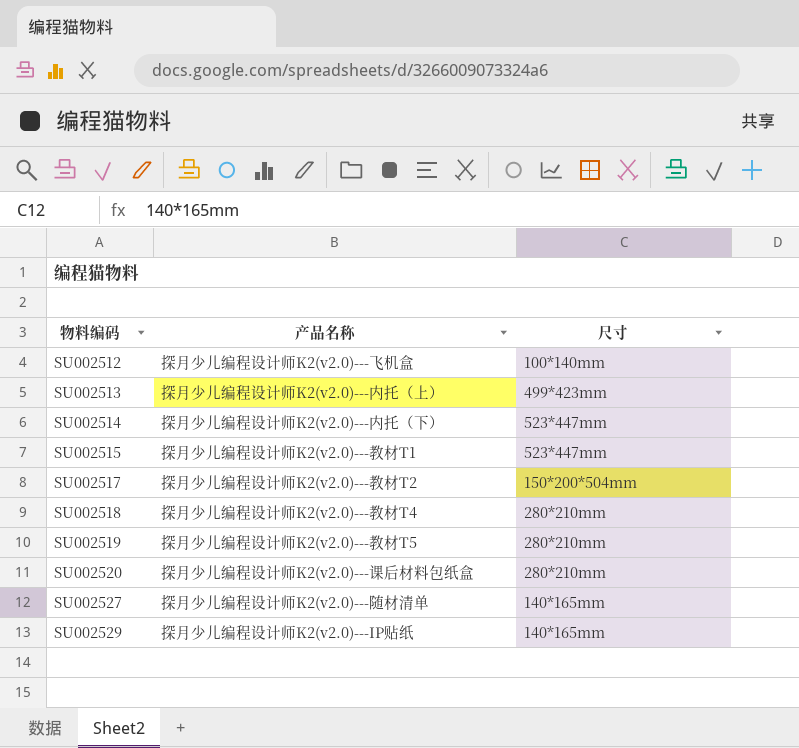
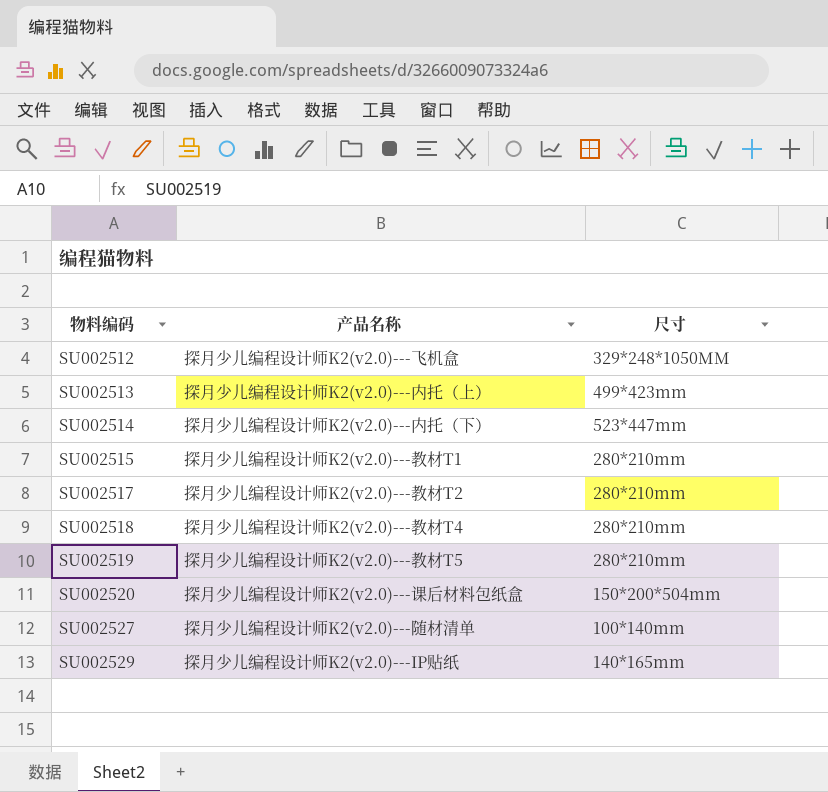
SU002512 | 尺寸: 100*140mm -> 329*248*1050MM
SU002515 | 尺寸: 523*447mm -> 280*210mm
SU002517 | 尺寸: 150*200*504mm -> 280*210mm
SU002520 | 尺寸: 280*210mm -> 150*200*504mm
SU002527 | 尺寸: 140*165mm -> 100*140mm

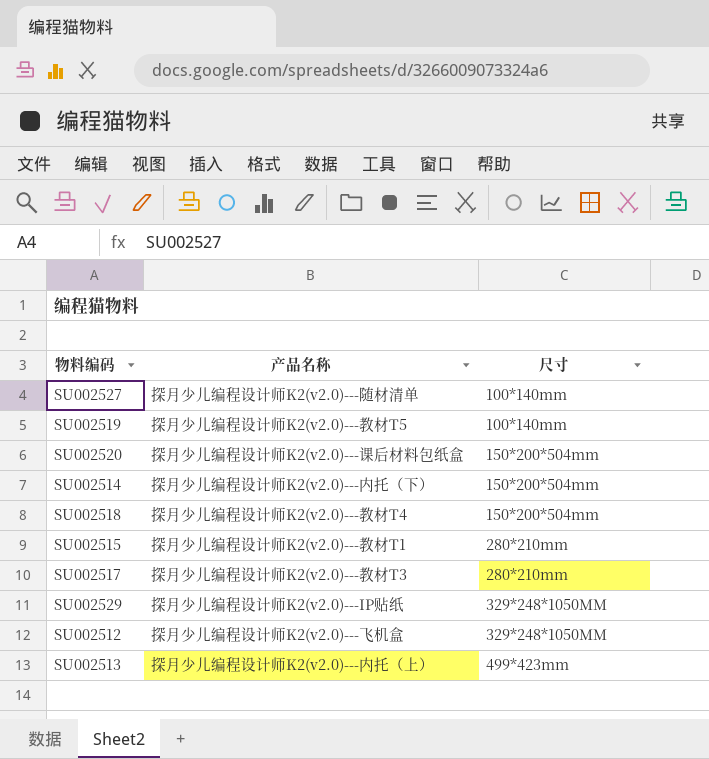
row order: 物料编码 ascending -> 尺寸 ascending
SU002519 | 尺寸: 280*210mm -> 100*140mm
SU002514 | 尺寸: 523*447mm -> 150*200*504mm
SU002518 | 尺寸: 280*210mm -> 150*200*504mm
SU002517 | 产品名称: 探月少儿编程设计师K2(v2.0)---教材T2 -> 探月少儿编程设计师K2(v2.0)---教材T3
SU002529 | 尺寸: 140*165mm -> 329*248*1050MM

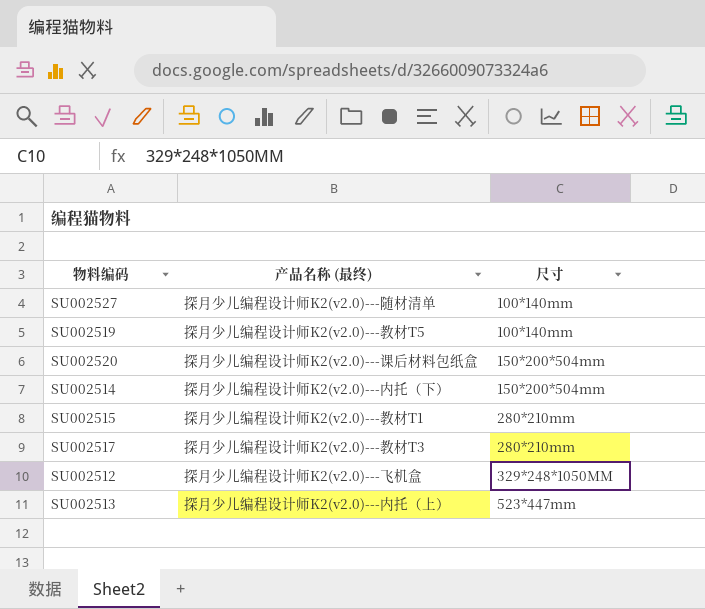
column name: 产品名称 -> 产品名称 (最终)
row SU002518: 探月少儿编程设计师K2(v2.0)---教材T4 | 150*200*504mm -> none
row SU002529: 探月少儿编程设计师K2(v2.0)---IP贴纸 | 329*248*1050MM -> none
SU002513 | 尺寸: 499*423mm -> 523*447mm

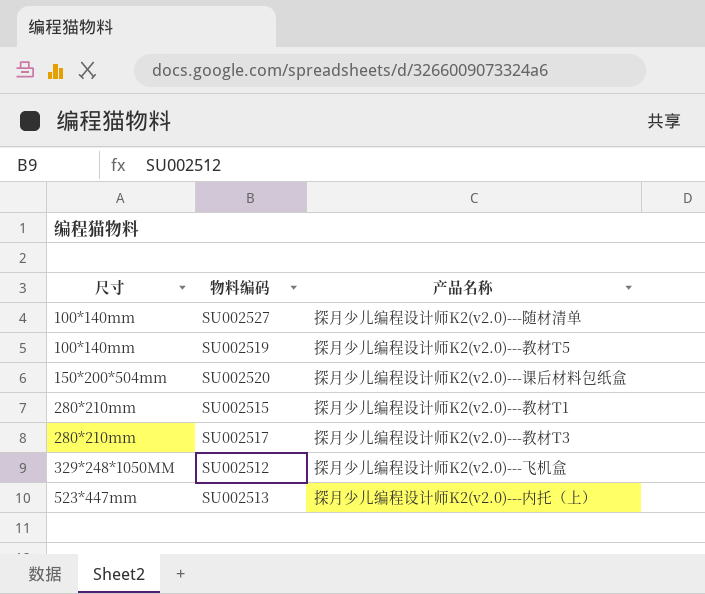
column 尺寸 | position: 3 -> 1
column name: 产品名称 (最终) -> 产品名称
row SU002514: 探月少儿编程设计师K2(v2.0)---内托（下） | 150*200*504mm -> none

